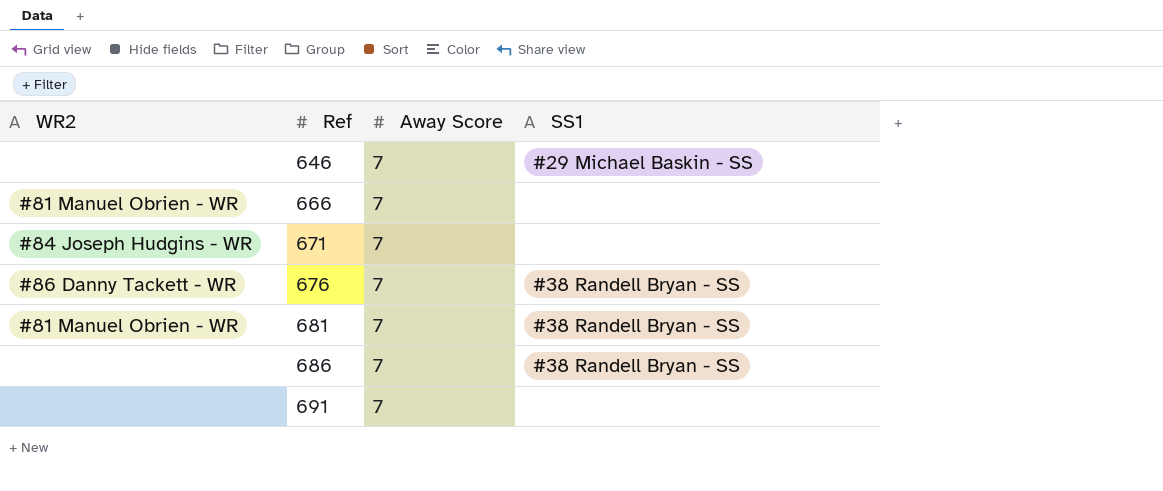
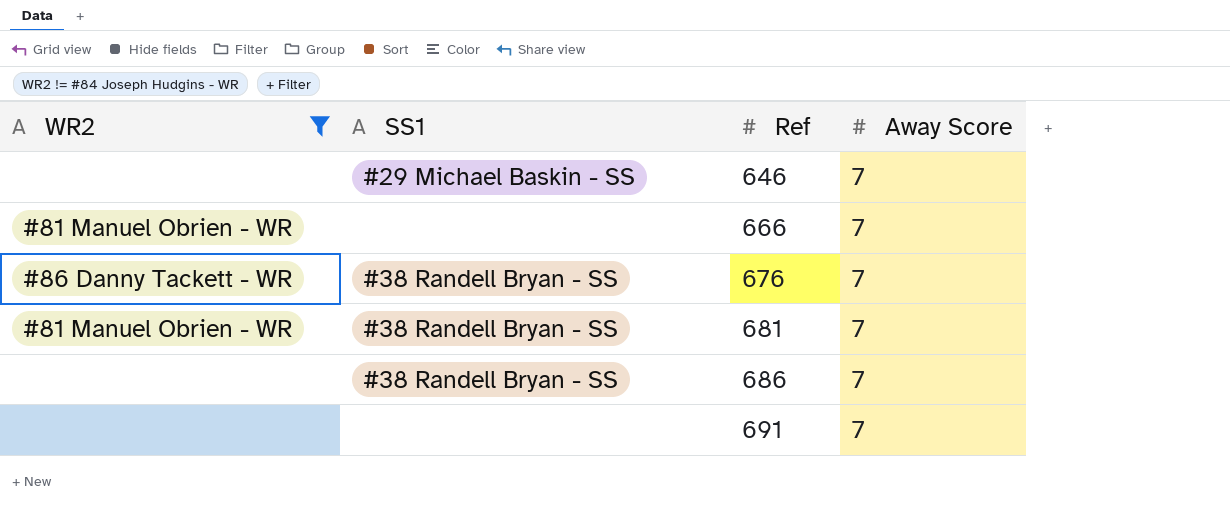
filter: none -> WR2 != #84 Joseph Hudgins - WR
column SS1 | position: 4 -> 2

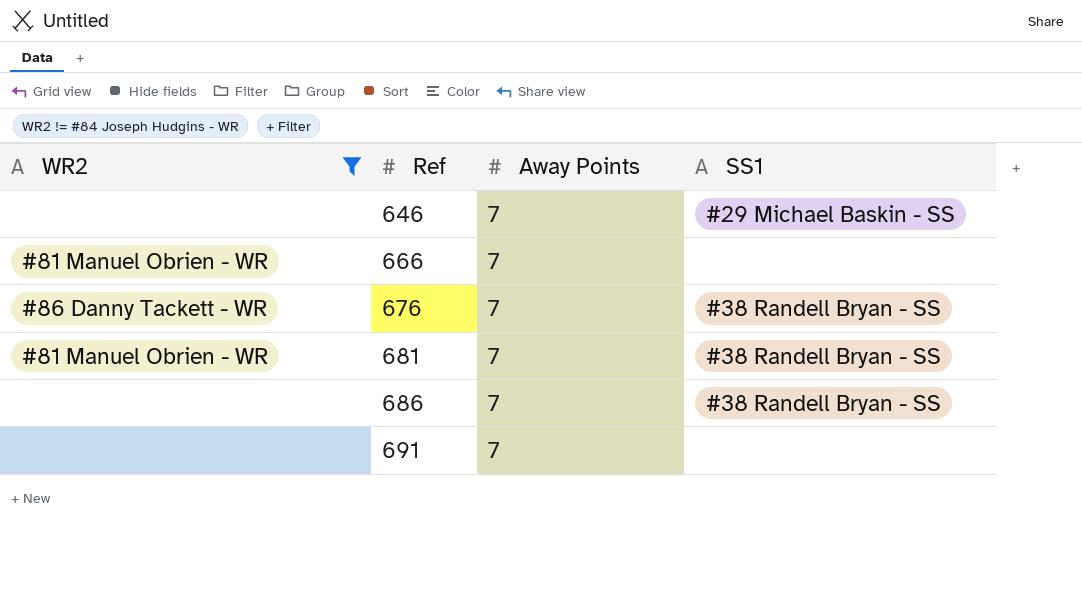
column name: Away Score -> Away Points
column SS1 | position: 2 -> 4

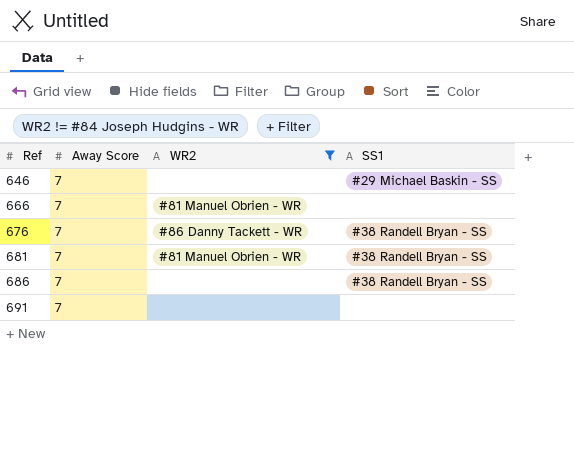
column name: Away Points -> Away Score
column WR2 | position: 1 -> 3

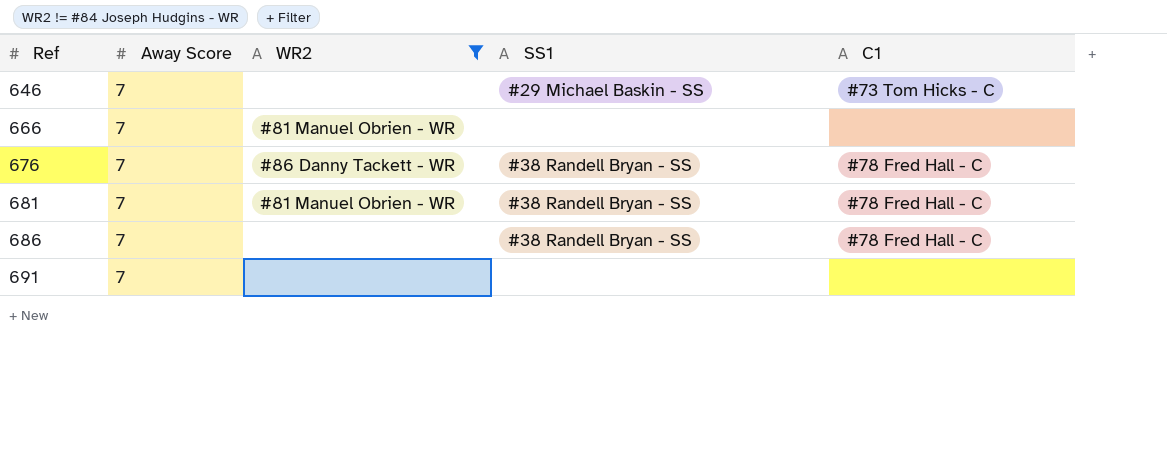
column C1 | position: none -> 5

